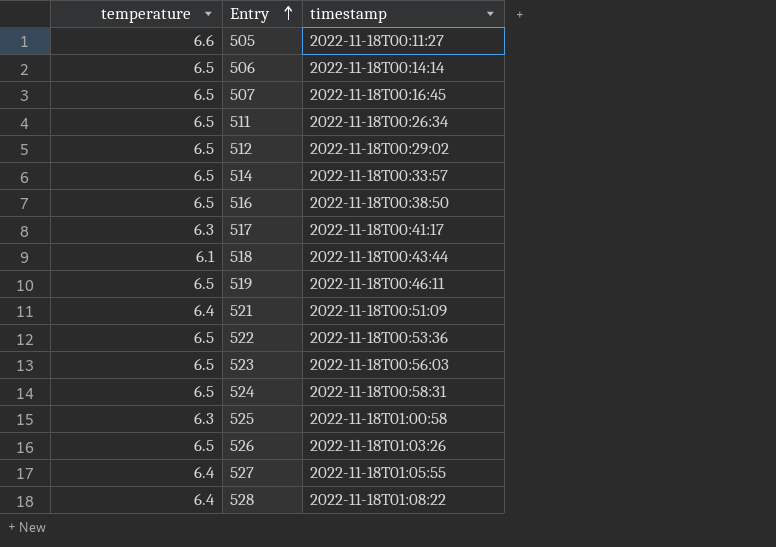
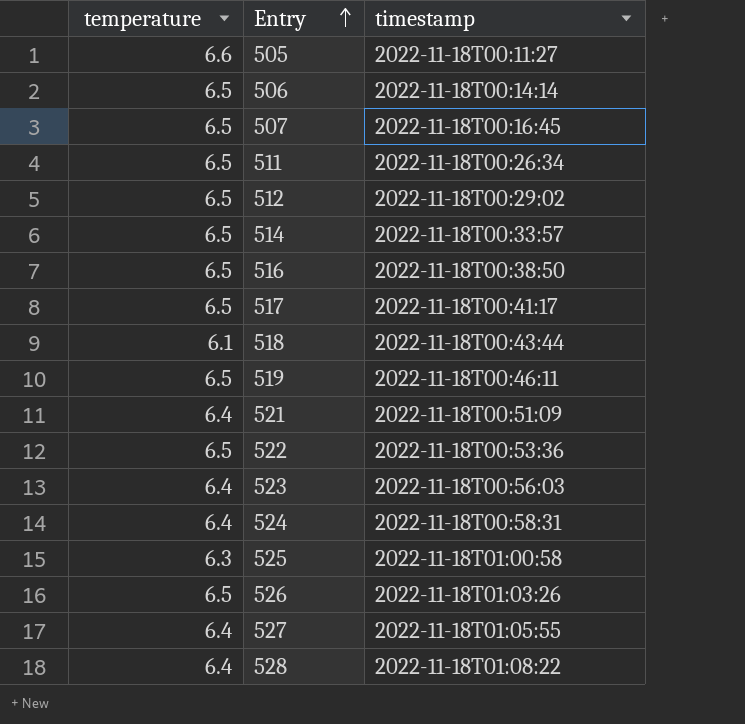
517 | temperature: 6.3 -> 6.5
523 | temperature: 6.5 -> 6.4
524 | temperature: 6.5 -> 6.4

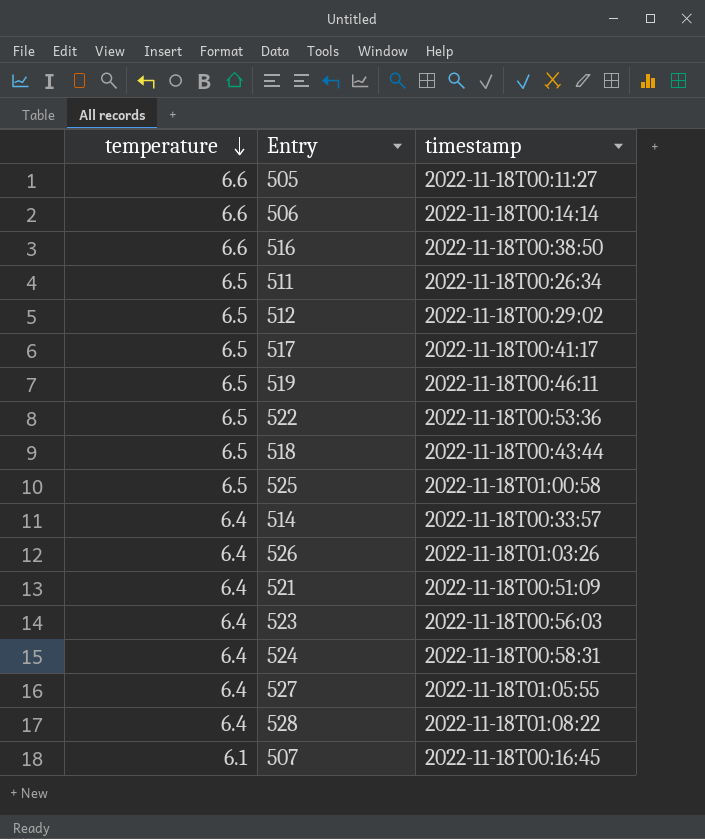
row order: Entry ascending -> temperature descending
506 | temperature: 6.5 -> 6.6
516 | temperature: 6.5 -> 6.6
518 | temperature: 6.1 -> 6.5
525 | temperature: 6.3 -> 6.5
514 | temperature: 6.5 -> 6.4
526 | temperature: 6.5 -> 6.4
507 | temperature: 6.5 -> 6.1

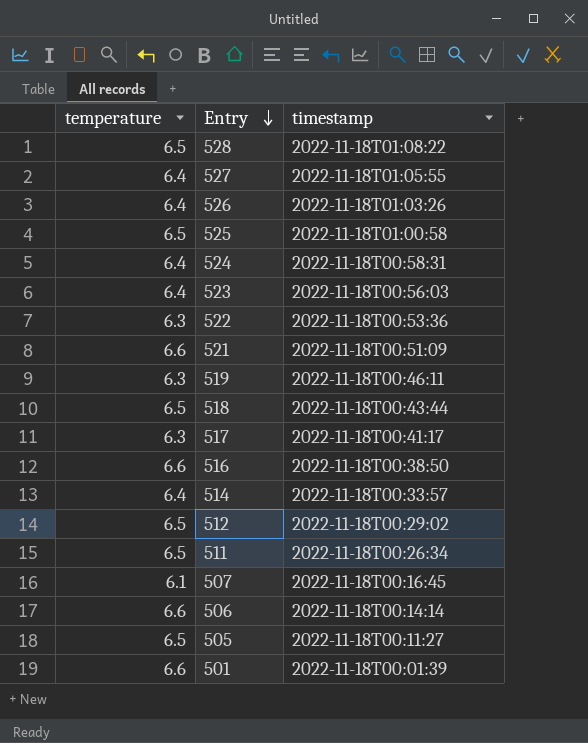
row order: temperature descending -> Entry descending
528 | temperature: 6.4 -> 6.5
522 | temperature: 6.5 -> 6.3
521 | temperature: 6.4 -> 6.6
519 | temperature: 6.5 -> 6.3
517 | temperature: 6.5 -> 6.3
505 | temperature: 6.6 -> 6.5
row 501: none -> 6.6 | 2022-11-18T00:01:39

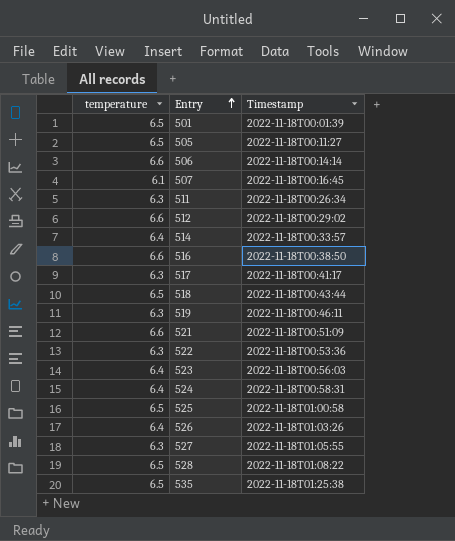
row order: Entry descending -> Entry ascending
column name: timestamp -> Timestamp
501 | temperature: 6.6 -> 6.5
511 | temperature: 6.5 -> 6.3
512 | temperature: 6.5 -> 6.6
527 | temperature: 6.4 -> 6.3
row 535: none -> 6.5 | 2022-11-18T01:25:38

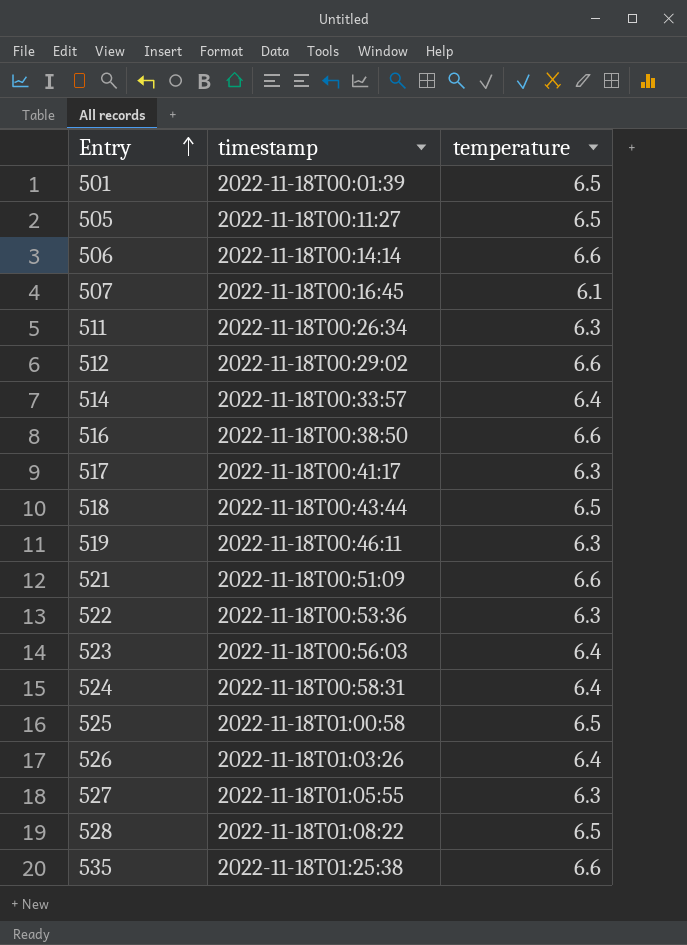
column name: Timestamp -> timestamp
column temperature | position: 1 -> 3
535 | temperature: 6.5 -> 6.6

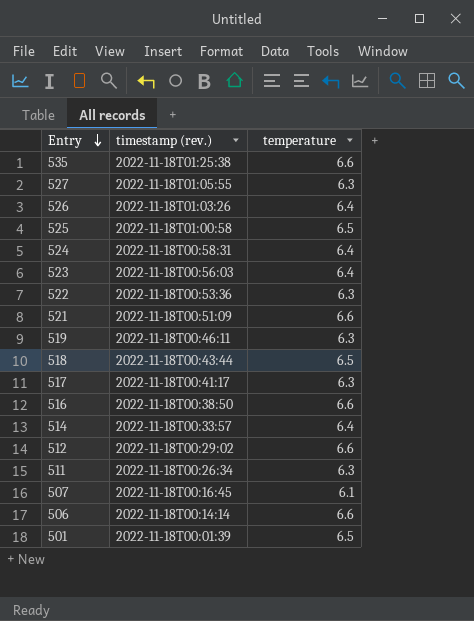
row order: Entry ascending -> Entry descending
column name: timestamp -> timestamp (rev.)
row 505: 2022-11-18T00:11:27 | 6.5 -> none
row 528: 2022-11-18T01:08:22 | 6.5 -> none

